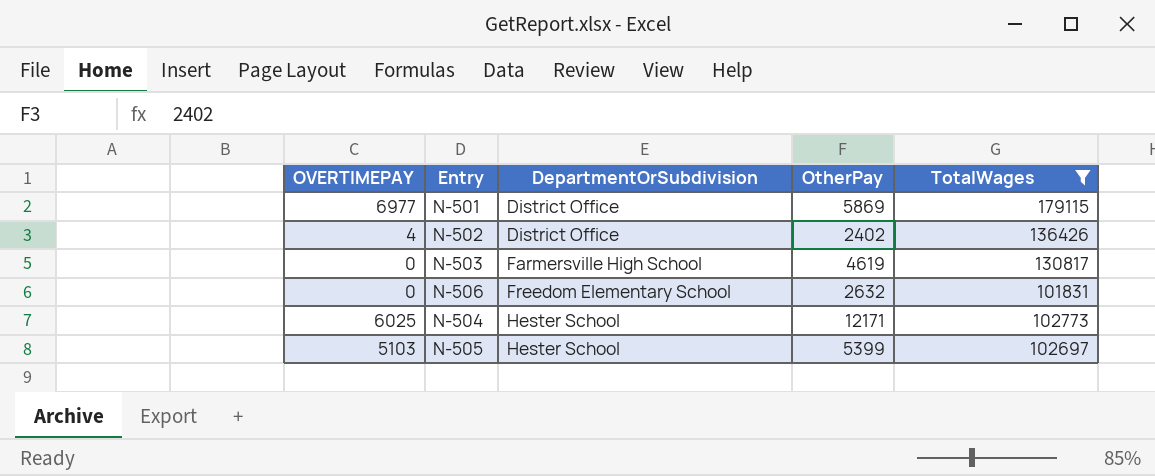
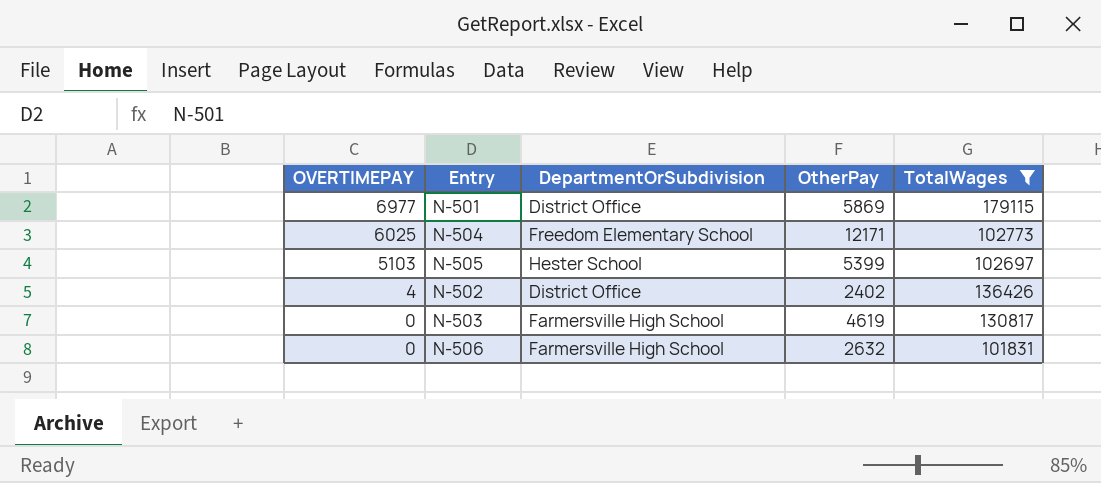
row order: DepartmentOrSubdivision ascending -> OVERTIMEPAY descending
N-504 | DepartmentOrSubdivision: Hester School -> Freedom Elementary School
N-506 | DepartmentOrSubdivision: Freedom Elementary School -> Farmersville High School

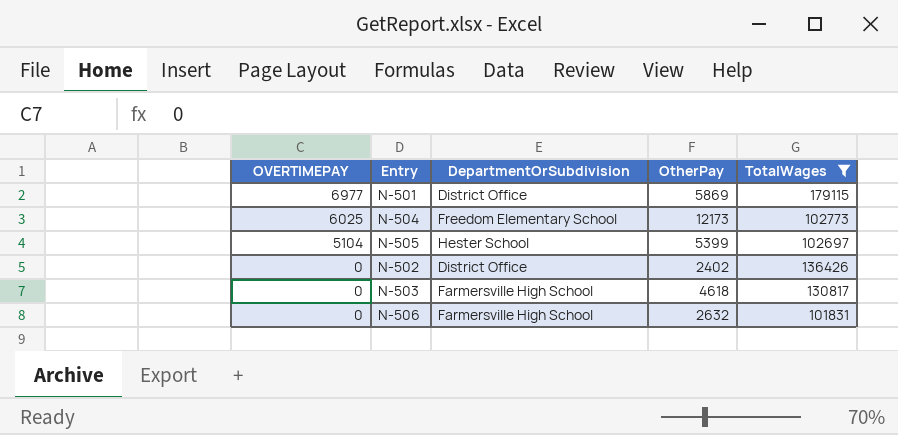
N-504 | OtherPay: 12171 -> 12173
N-505 | OVERTIMEPAY: 5103 -> 5104
N-502 | OVERTIMEPAY: 4 -> 0
N-503 | OtherPay: 4619 -> 4618

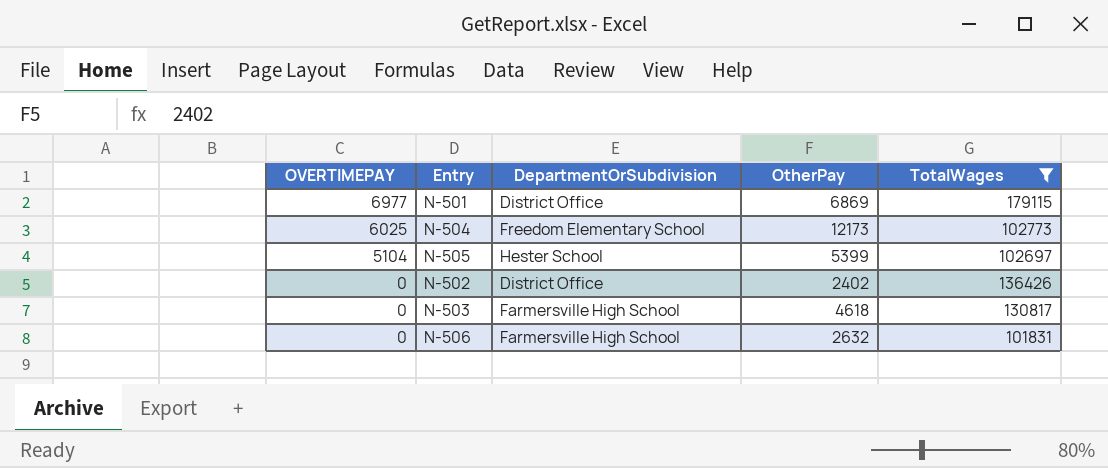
N-501 | OtherPay: 5869 -> 6869

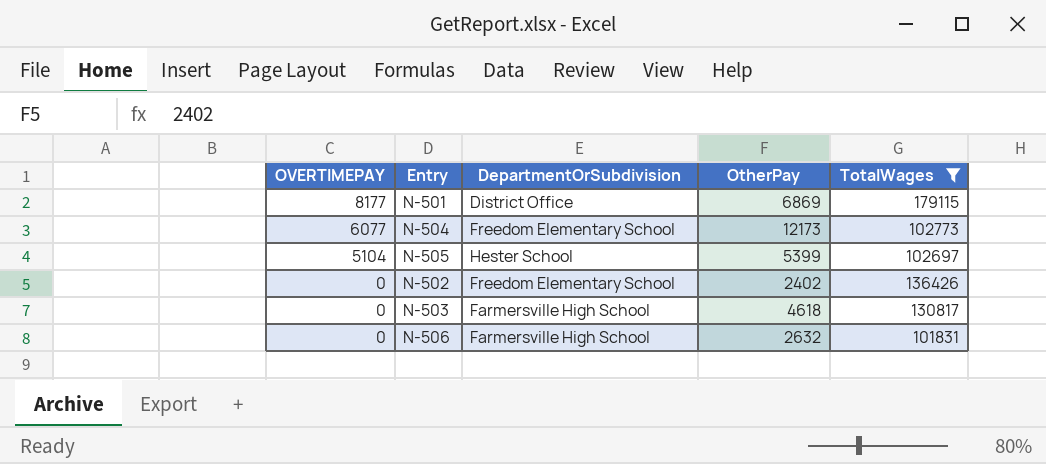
N-501 | OVERTIMEPAY: 6977 -> 8177
N-504 | OVERTIMEPAY: 6025 -> 6077
N-502 | DepartmentOrSubdivision: District Office -> Freedom Elementary School

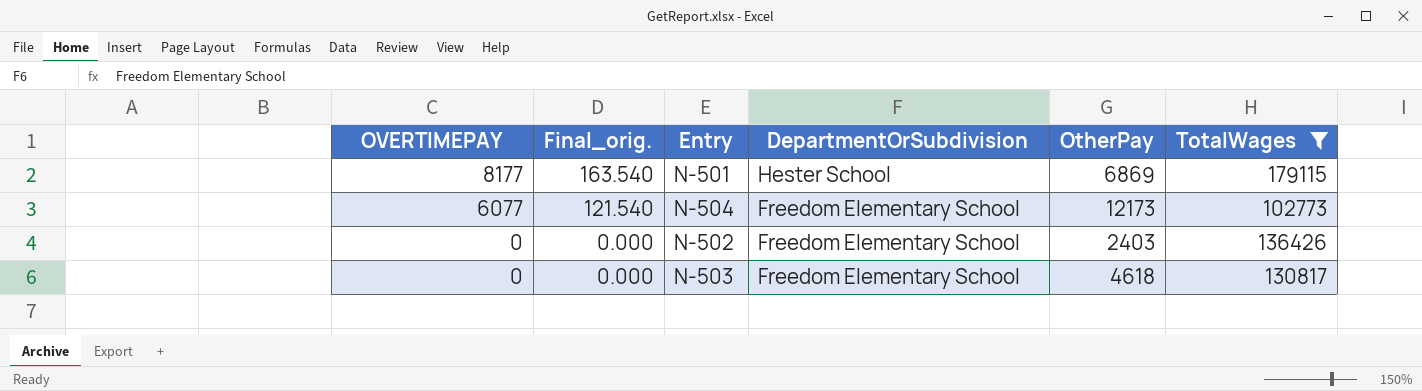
column Final_orig. | formula: none -> [OVERTIMEPAY] * 0.02
row N-505: 5104 | Hester School | 5399 | 102697 -> none
row N-506: 0 | Farmersville High School | 2632 | 101831 -> none
N-501 | DepartmentOrSubdivision: District Office -> Hester School
N-502 | OtherPay: 2402 -> 2403
N-503 | DepartmentOrSubdivision: Farmersville High School -> Freedom Elementary School

